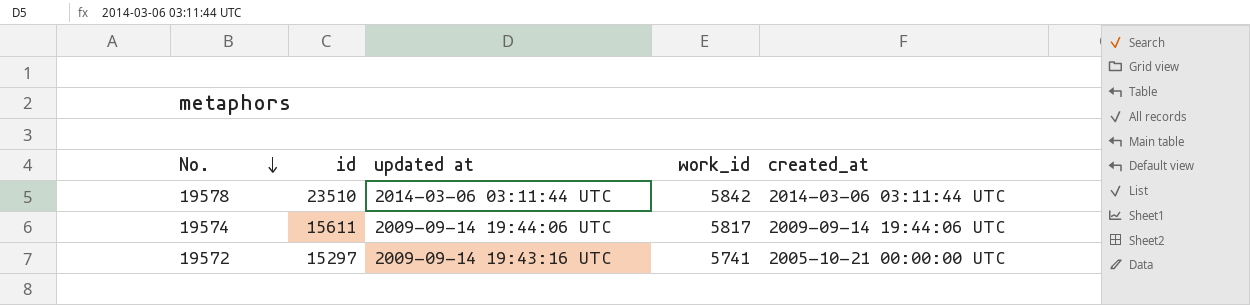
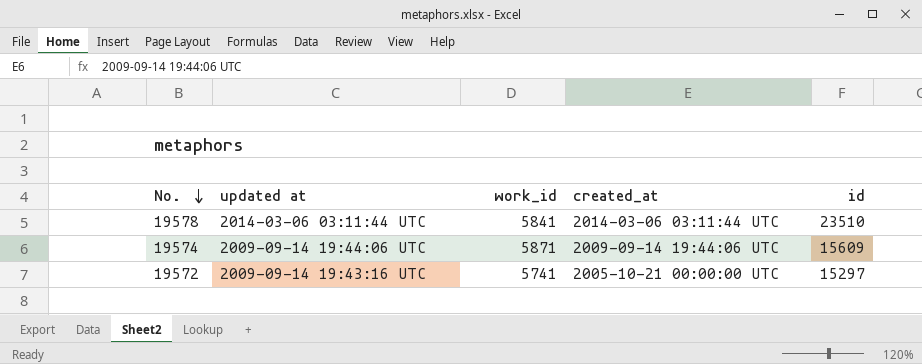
column id | position: 2 -> 5
19578 | work_id: 5842 -> 5841
19574 | work_id: 5817 -> 5871
19574 | id: 15611 -> 15609

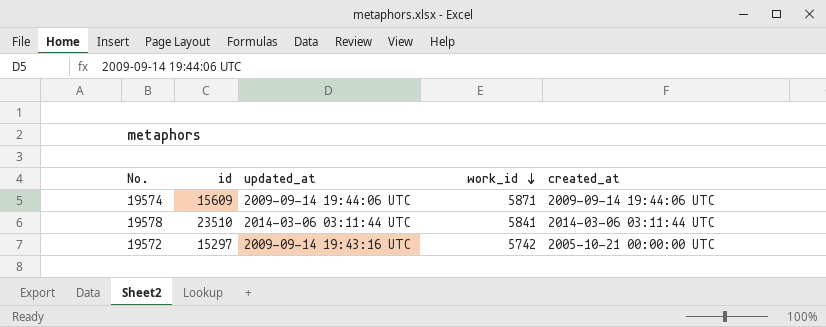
row order: No. descending -> work_id descending
column id | position: 5 -> 2
column name: updated at -> updated_at
19572 | work_id: 5741 -> 5742

